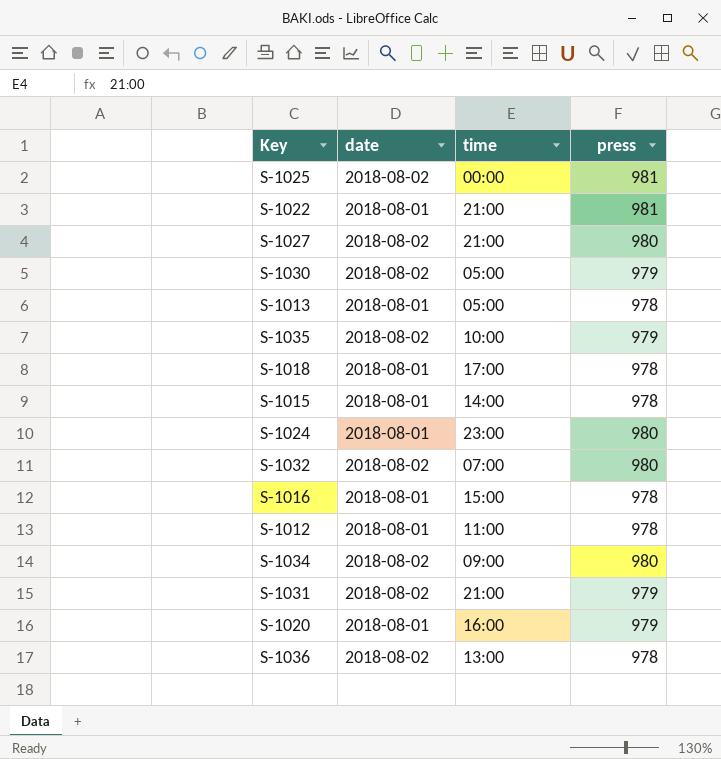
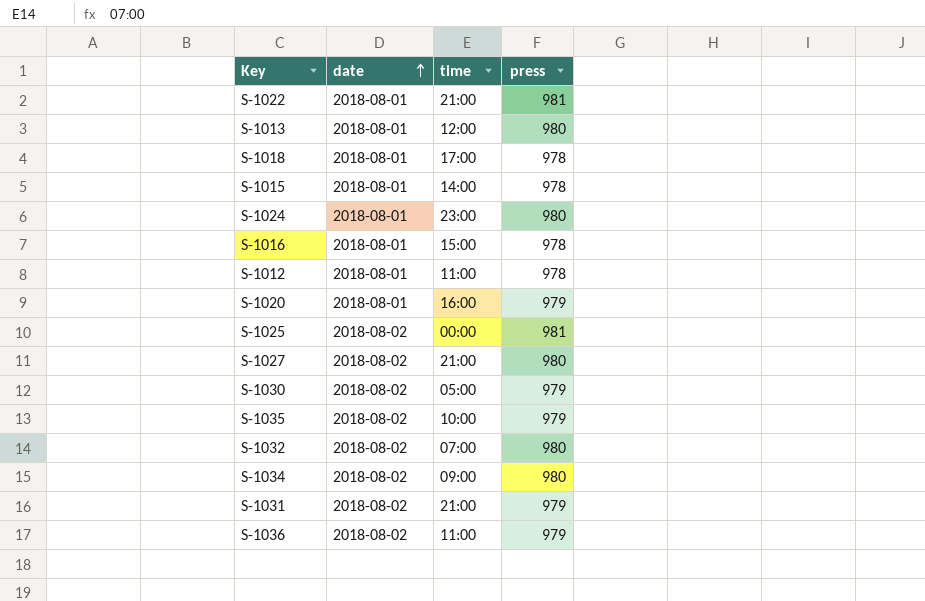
row order: none -> date ascending
S-1013 | time: 05:00 -> 12:00
S-1013 | press: 978 -> 980
S-1036 | time: 13:00 -> 11:00
S-1036 | press: 978 -> 979

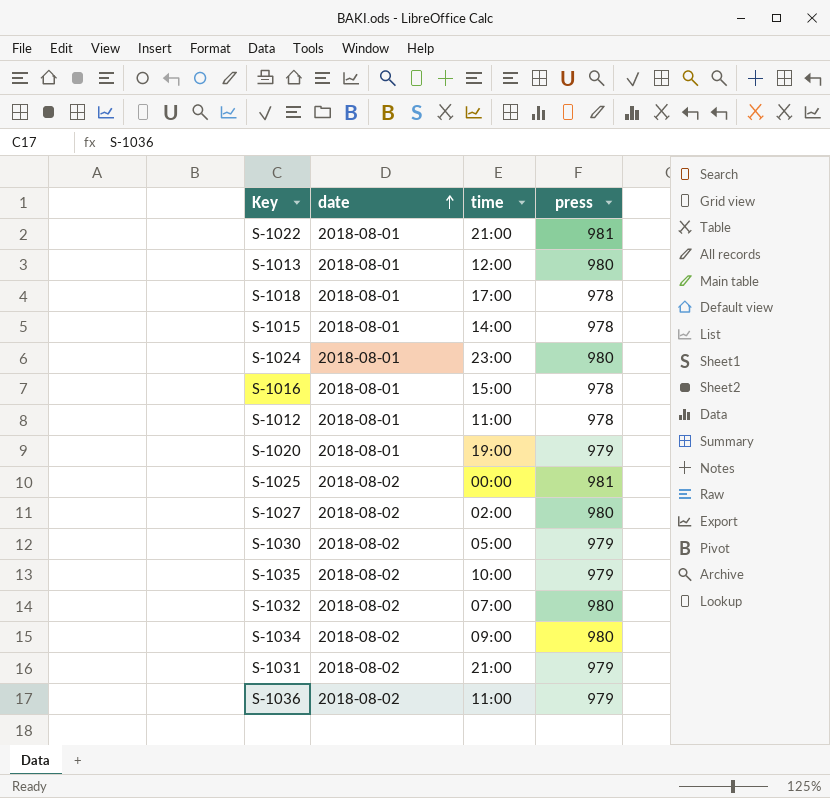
S-1020 | time: 16:00 -> 19:00
S-1027 | time: 21:00 -> 02:00

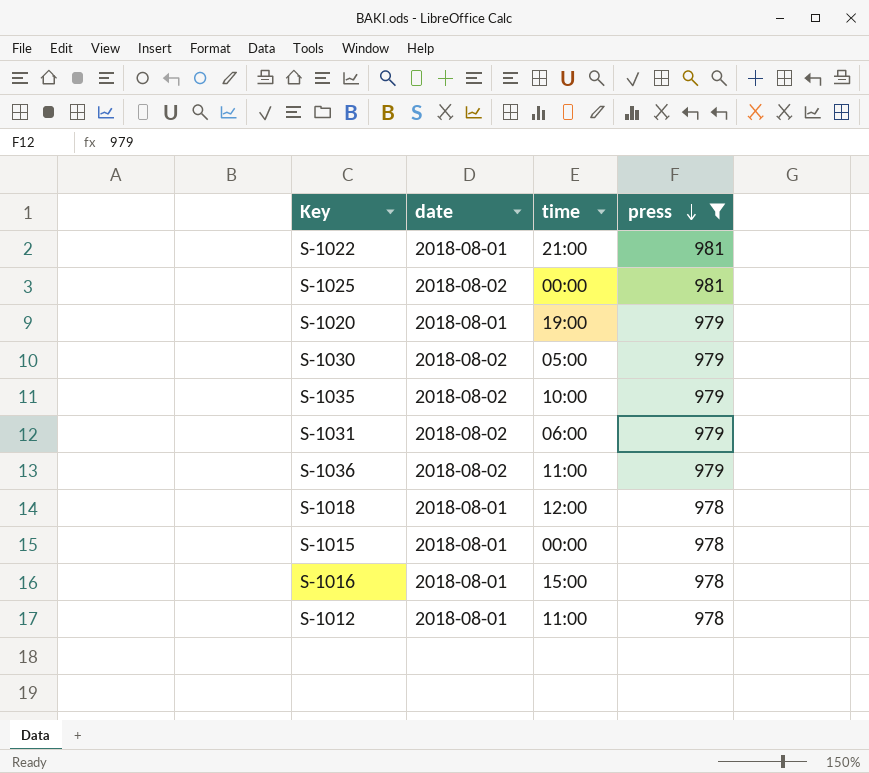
filter: none -> press != 980
row order: date ascending -> press descending
S-1031 | time: 21:00 -> 06:00
S-1018 | time: 17:00 -> 12:00
S-1015 | time: 14:00 -> 00:00

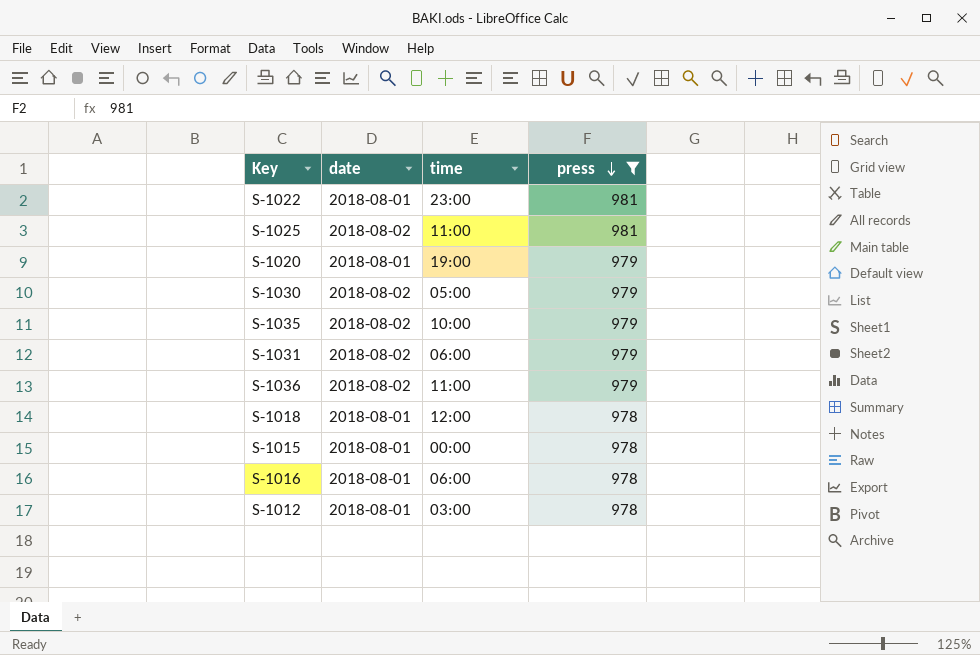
S-1022 | time: 21:00 -> 23:00
S-1025 | time: 00:00 -> 11:00
S-1016 | time: 15:00 -> 06:00
S-1012 | time: 11:00 -> 03:00

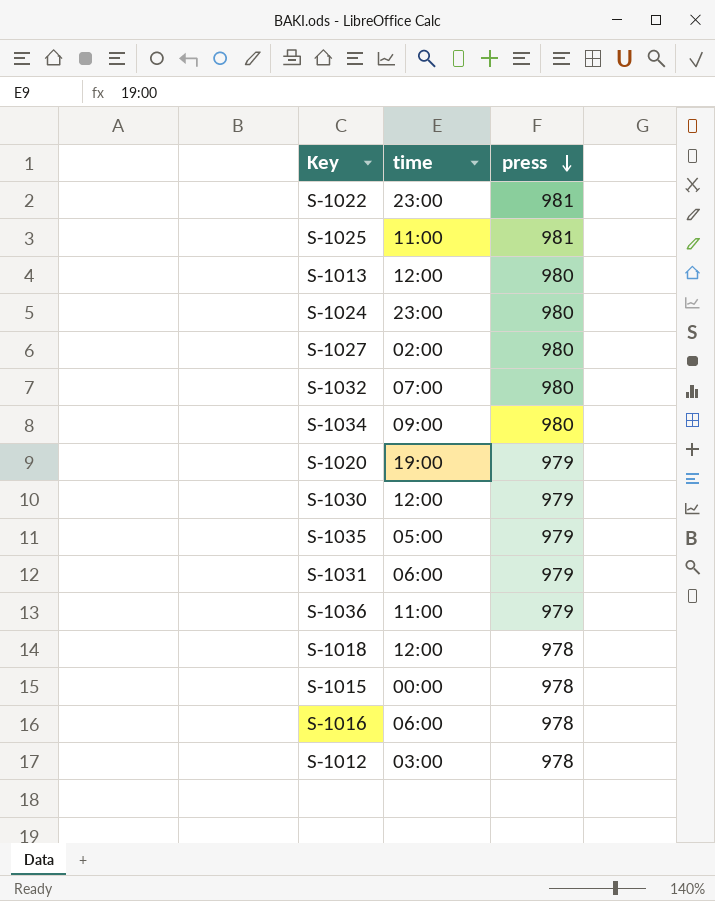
filter: press != 980 -> none
column date | position: 2 -> none
S-1030 | time: 05:00 -> 12:00
S-1035 | time: 10:00 -> 05:00

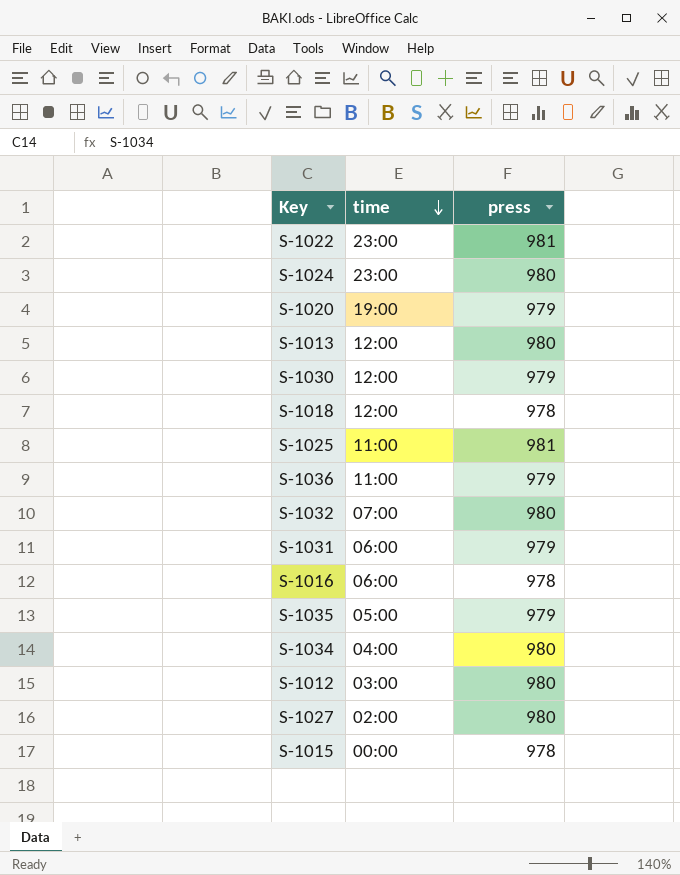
row order: press descending -> time descending
S-1034 | time: 09:00 -> 04:00
S-1012 | press: 978 -> 980

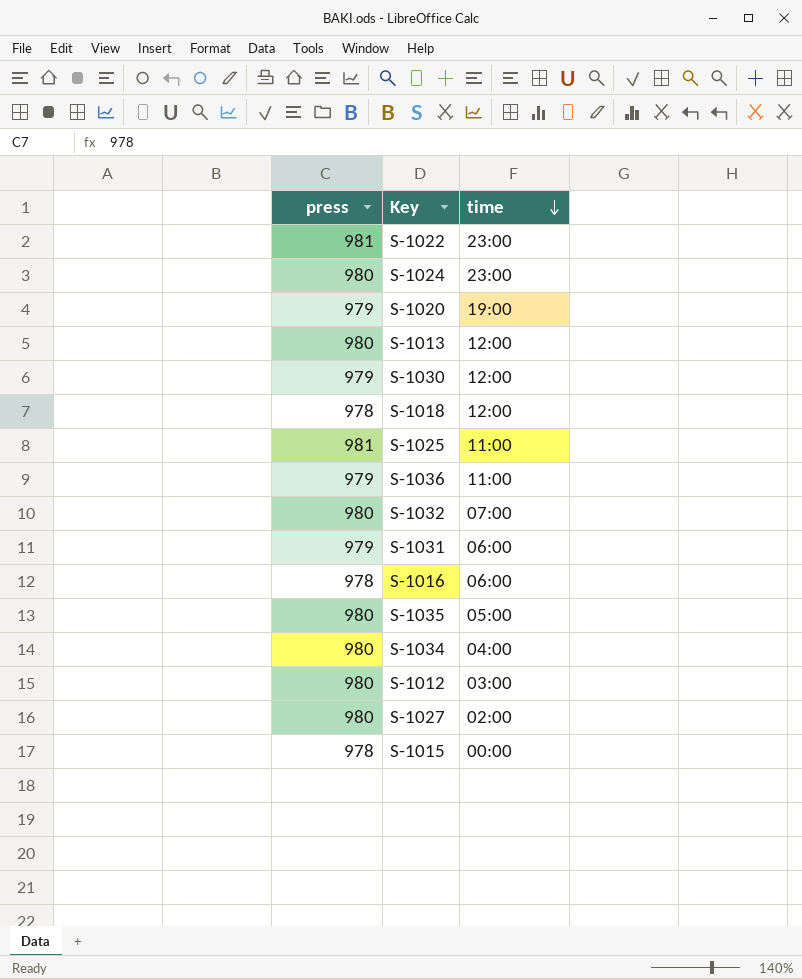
column press | position: 3 -> 1
S-1035 | press: 979 -> 980

